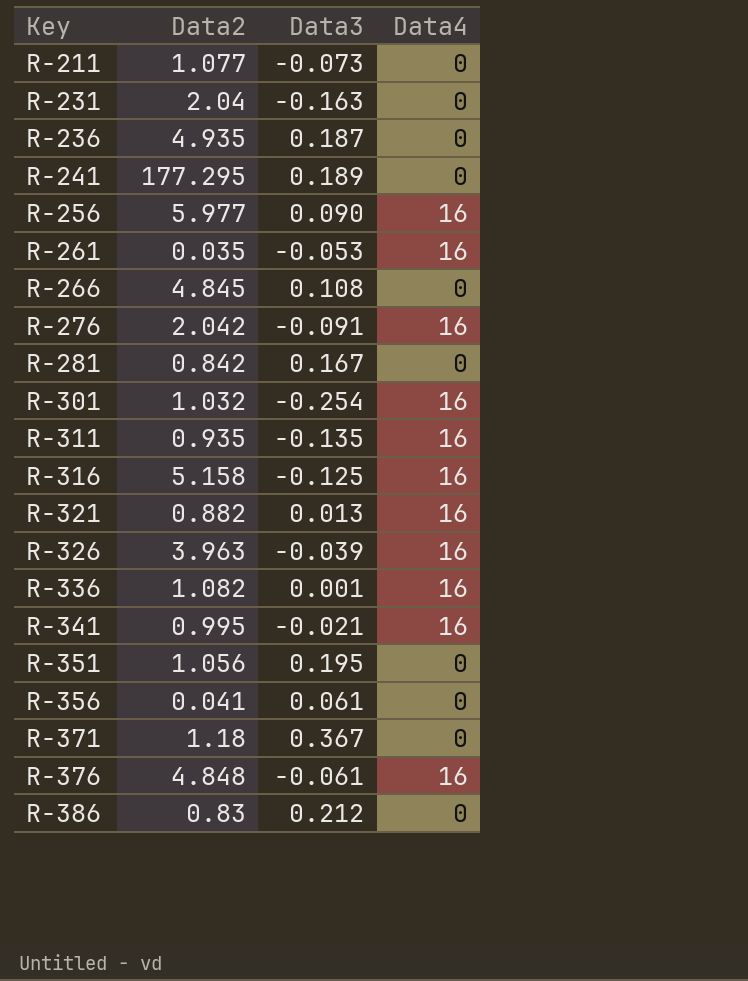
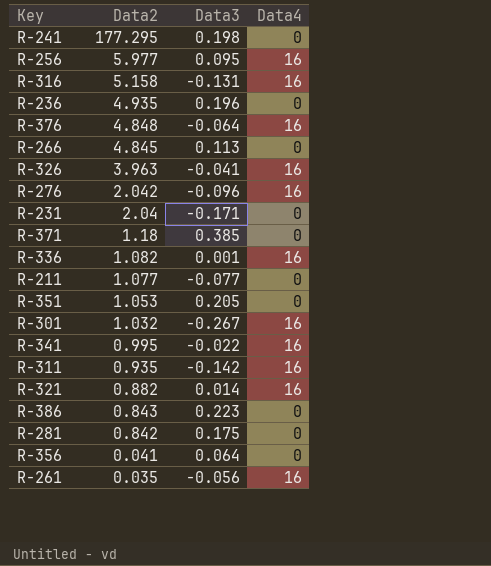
row order: Key ascending -> Data2 descending
R-241 | Data3: 0.189 -> 0.198
R-256 | Data3: 0.090 -> 0.095
R-316 | Data3: -0.125 -> -0.131
R-236 | Data3: 0.187 -> 0.196
R-376 | Data3: -0.061 -> -0.064
R-266 | Data3: 0.108 -> 0.113
R-326 | Data3: -0.039 -> -0.041
R-276 | Data3: -0.091 -> -0.096
R-231 | Data3: -0.163 -> -0.171
R-371 | Data3: 0.367 -> 0.385
R-211 | Data3: -0.073 -> -0.077
R-351 | Data2: 1.056 -> 1.053
R-351 | Data3: 0.195 -> 0.205
R-301 | Data3: -0.254 -> -0.267
R-341 | Data3: -0.021 -> -0.022
R-311 | Data3: -0.135 -> -0.142
R-321 | Data3: 0.013 -> 0.014
R-386 | Data2: 0.83 -> 0.843
R-386 | Data3: 0.212 -> 0.223
R-281 | Data3: 0.167 -> 0.175
R-356 | Data3: 0.061 -> 0.064
R-261 | Data3: -0.053 -> -0.056

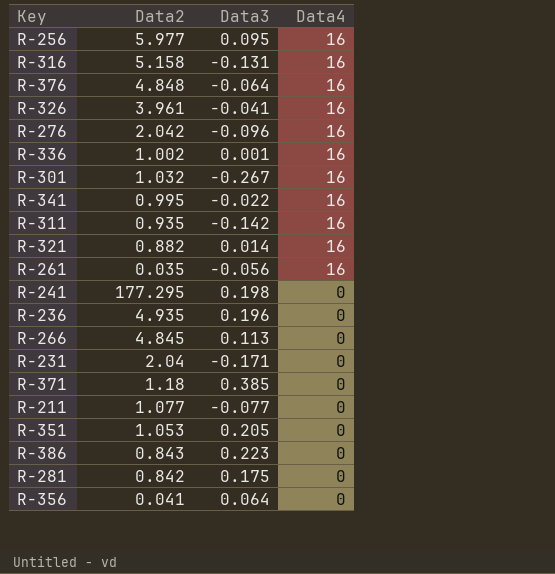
row order: Data2 descending -> Data4 descending
R-326 | Data2: 3.963 -> 3.961
R-336 | Data2: 1.082 -> 1.002

